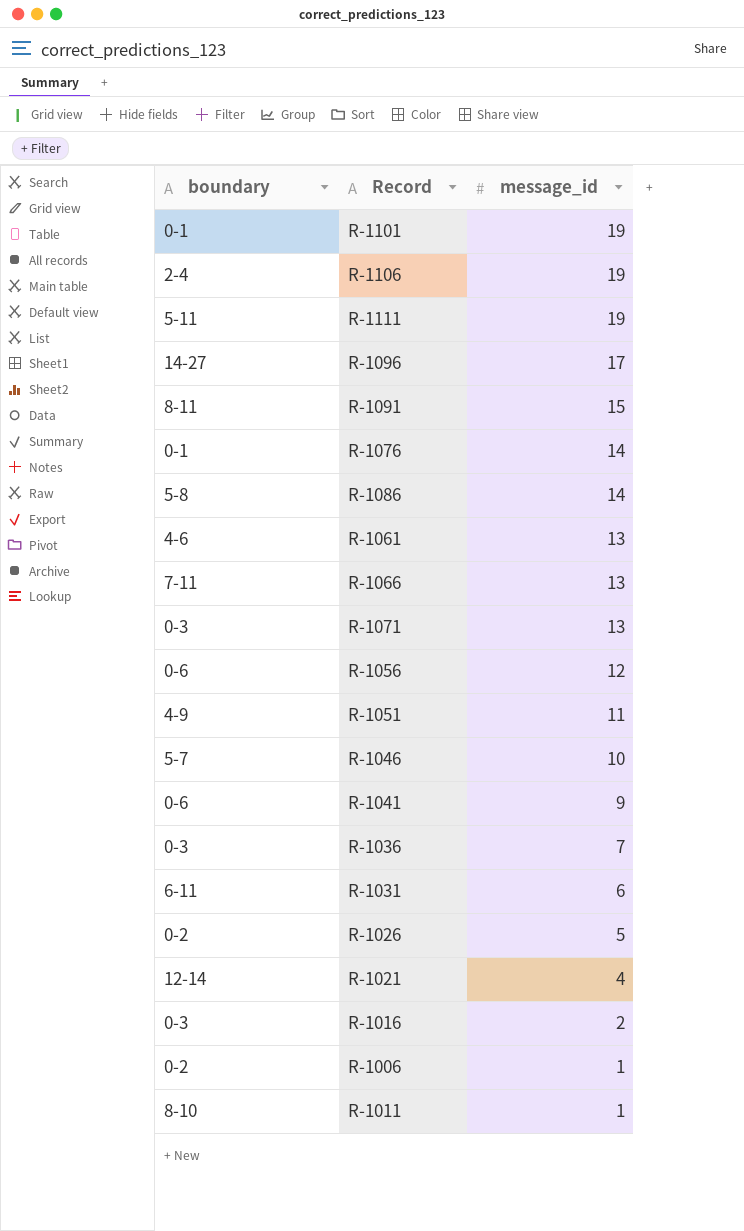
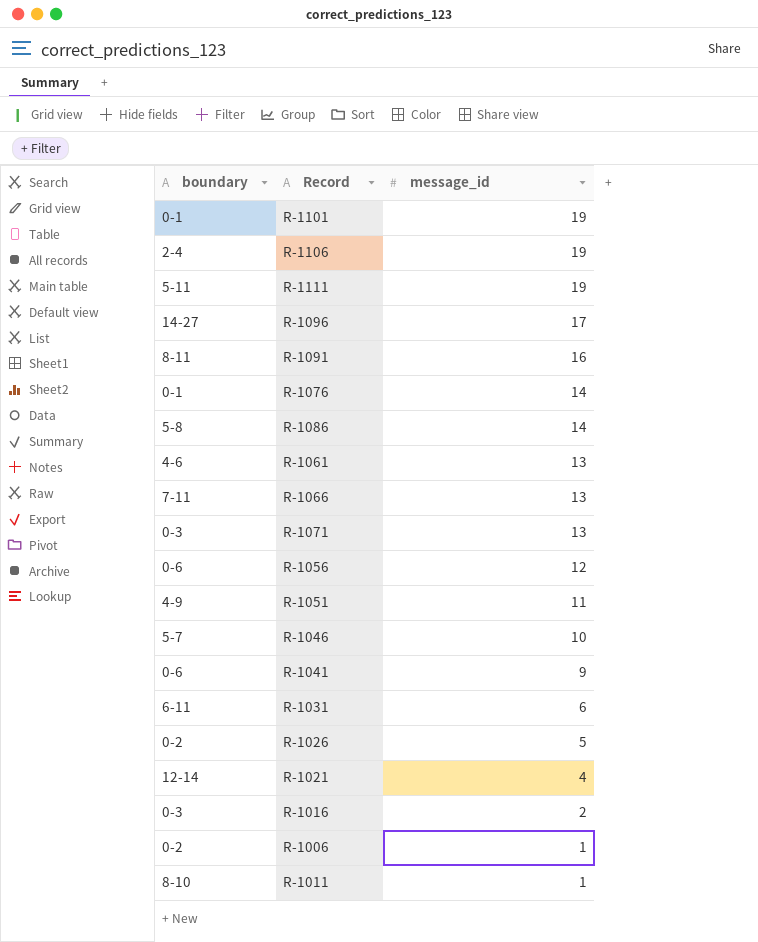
row R-1036: 0-3 | 7 -> none
R-1091 | message_id: 15 -> 16

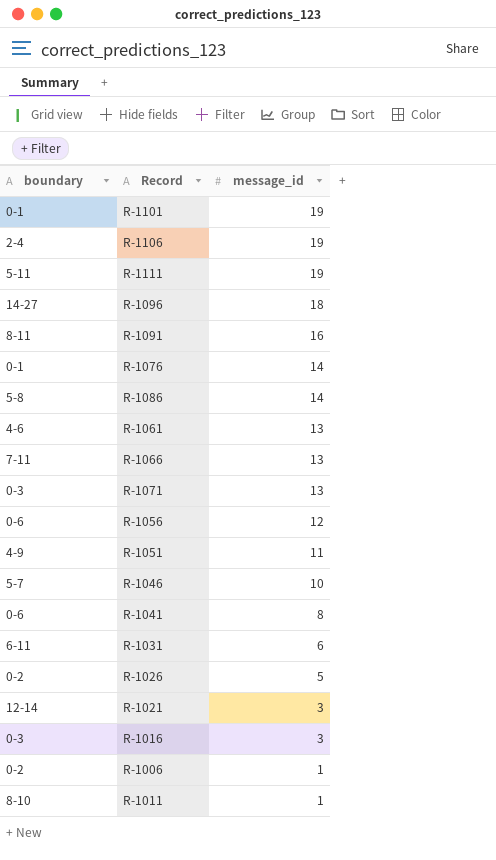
R-1096 | message_id: 17 -> 18
R-1041 | message_id: 9 -> 8
R-1021 | message_id: 4 -> 3
R-1016 | message_id: 2 -> 3

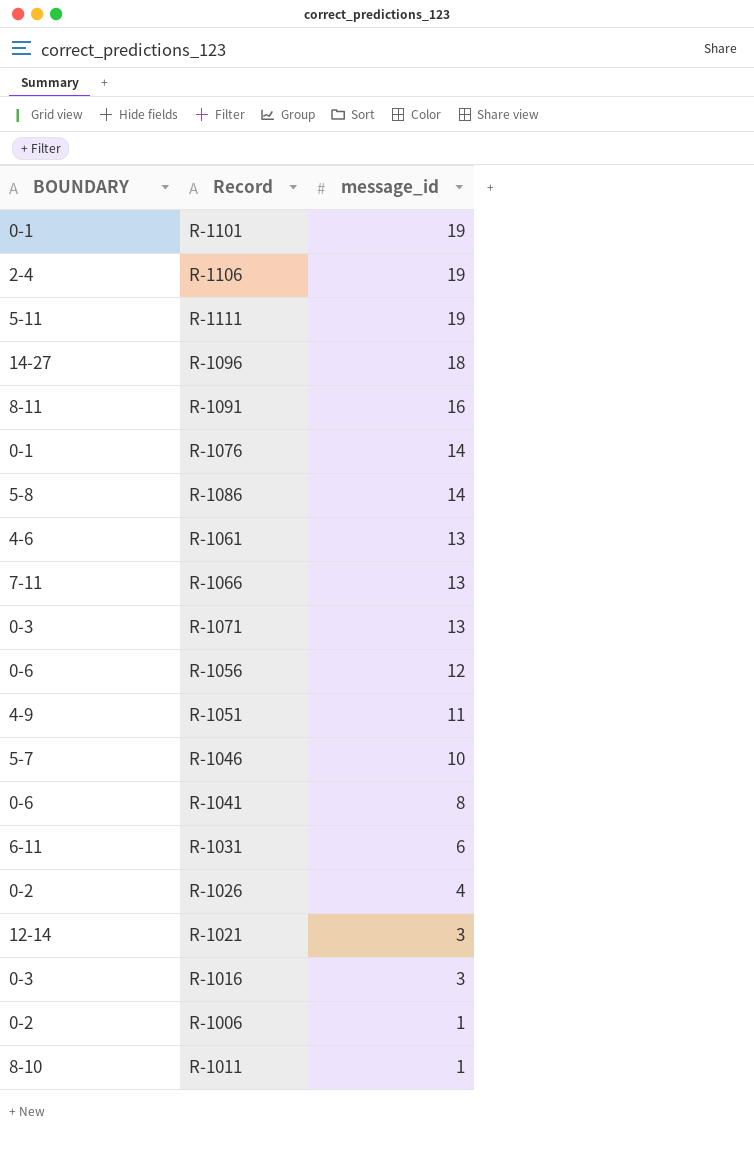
column name: boundary -> BOUNDARY
R-1026 | message_id: 5 -> 4

